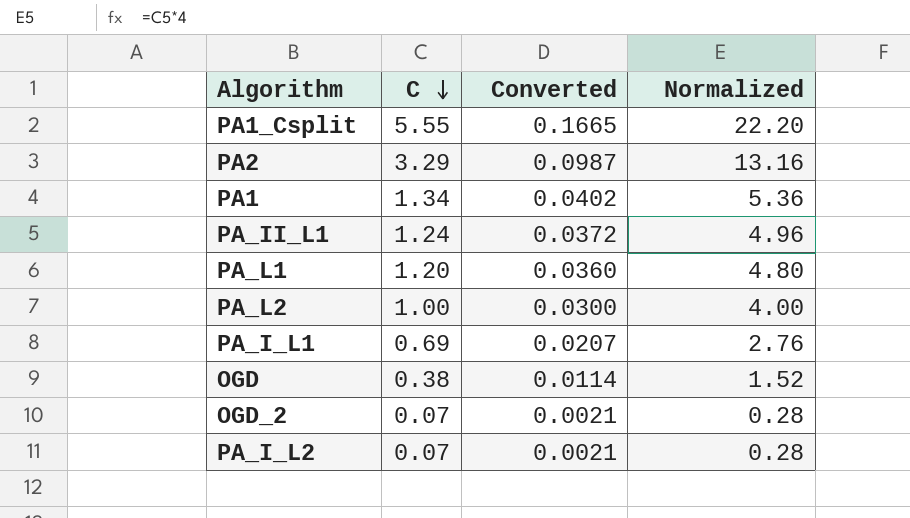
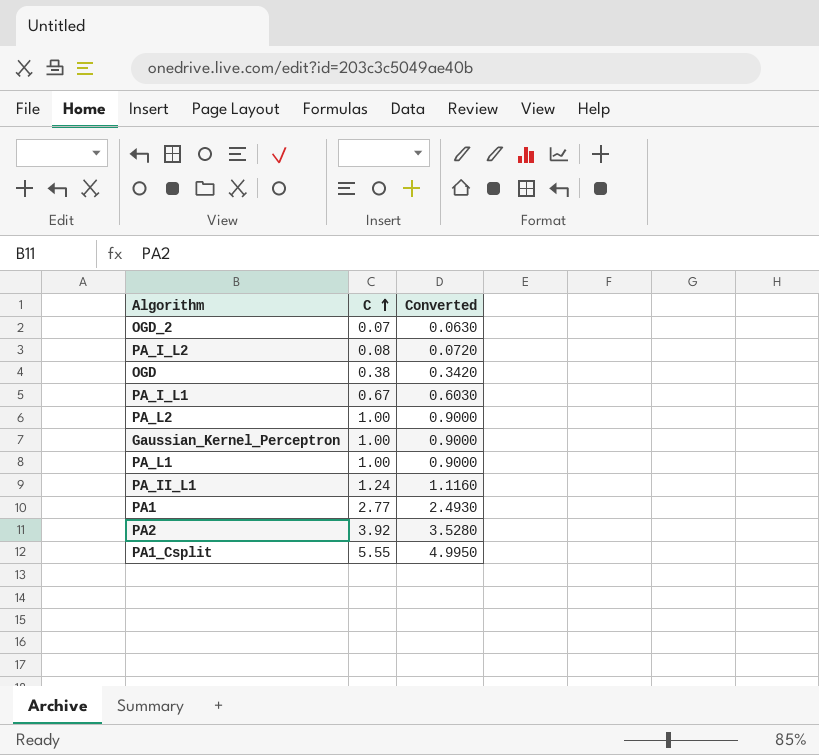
row order: C descending -> C ascending
column Normalized | formula: [C] * 4 -> none
column Converted | formula: [C] * 0.03 -> [C] * 0.9
PA_I_L2 | C: 0.07 -> 0.08
PA_I_L1 | C: 0.69 -> 0.67
row Gaussian_Kernel_Perceptron: none -> 1.00 | 0.9000
PA_L1 | C: 1.20 -> 1.00
PA1 | C: 1.34 -> 2.77
PA2 | C: 3.29 -> 3.92

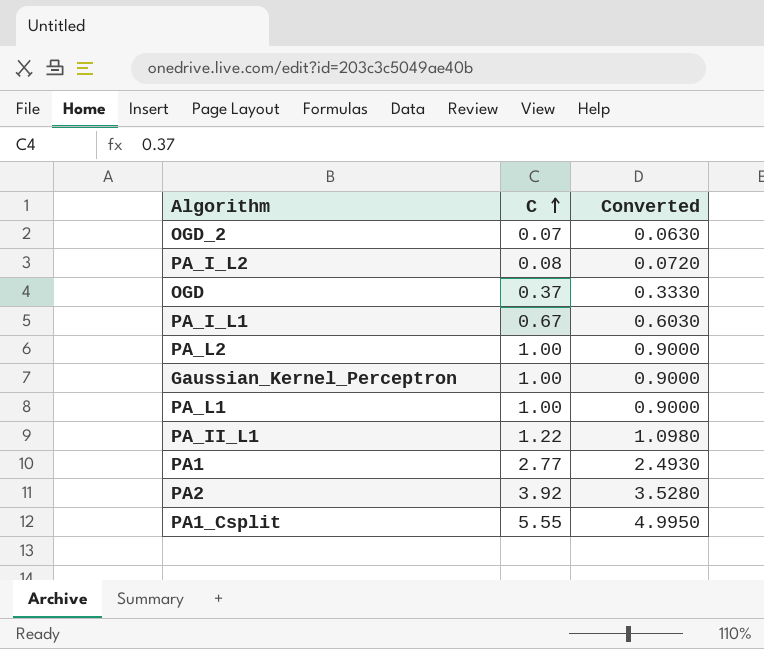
OGD | C: 0.38 -> 0.37
OGD | Converted: 0.3420 -> 0.3330
PA_II_L1 | C: 1.24 -> 1.22
PA_II_L1 | Converted: 1.1160 -> 1.0980

